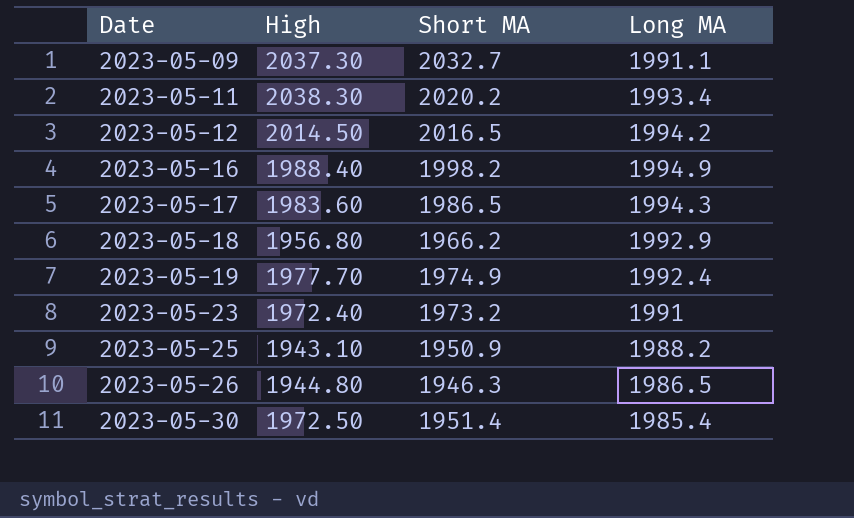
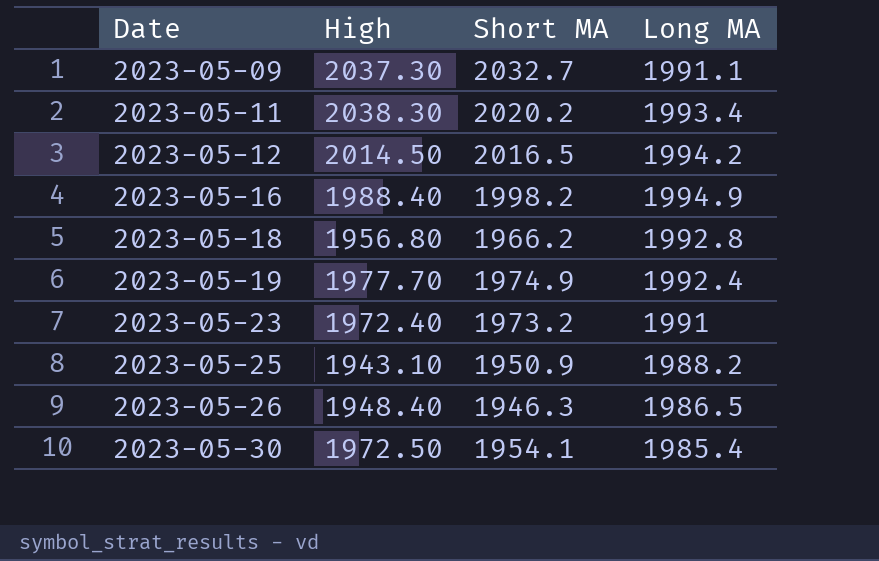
row 2023-05-17: 1983.60 | 1986.5 | 1994.3 -> none
2023-05-18 | Long MA: 1992.9 -> 1992.8
2023-05-26 | High: 1944.80 -> 1948.40
2023-05-30 | Short MA: 1951.4 -> 1954.1

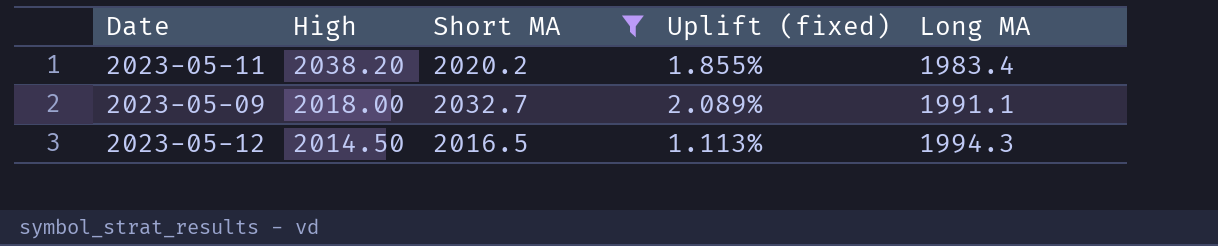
filter: none -> Short MA >= 2016.5
row order: Date ascending -> High descending
column Uplift (fixed) | formula: none -> ([Short MA] - [Long MA]) / [Long MA]
2023-05-11 | High: 2038.30 -> 2038.20
2023-05-11 | Long MA: 1993.4 -> 1983.4
2023-05-09 | High: 2037.30 -> 2018.00
2023-05-12 | Long MA: 1994.2 -> 1994.3

